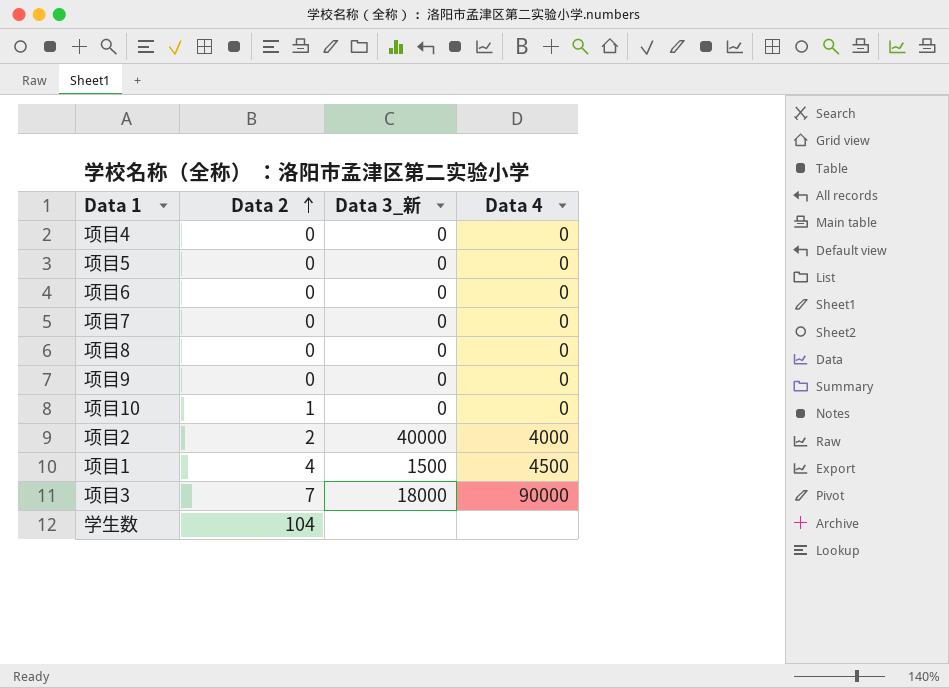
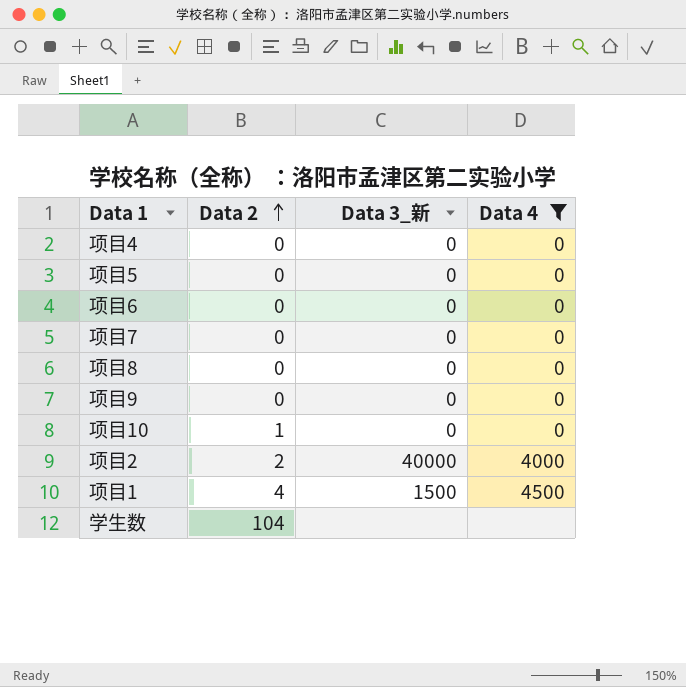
filter: none -> Data 4 != 90000

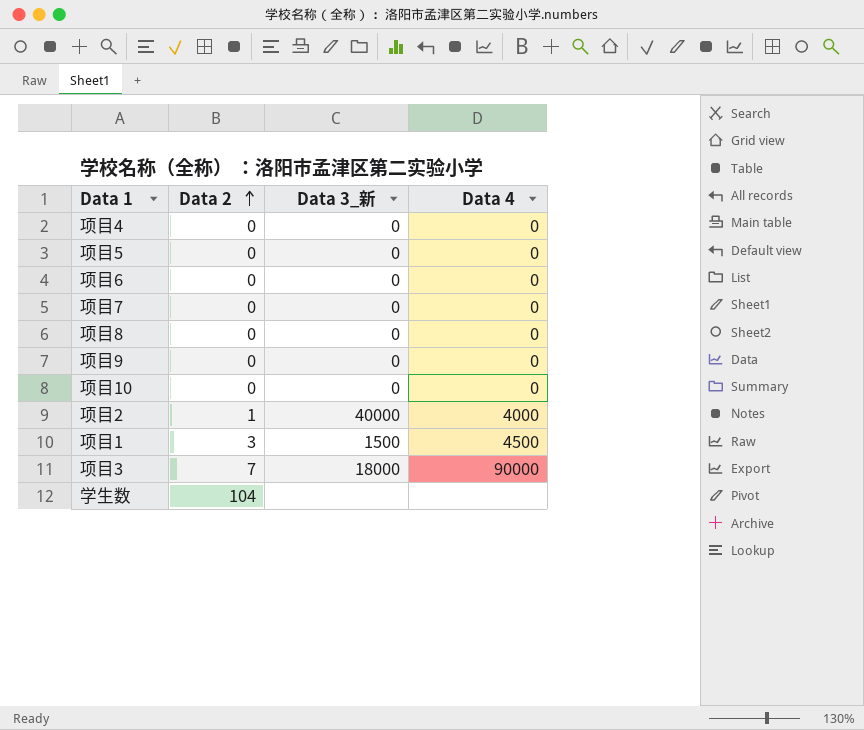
filter: Data 4 != 90000 -> none
项目10 | Data 2: 1 -> 0
项目2 | Data 2: 2 -> 1
项目1 | Data 2: 4 -> 3

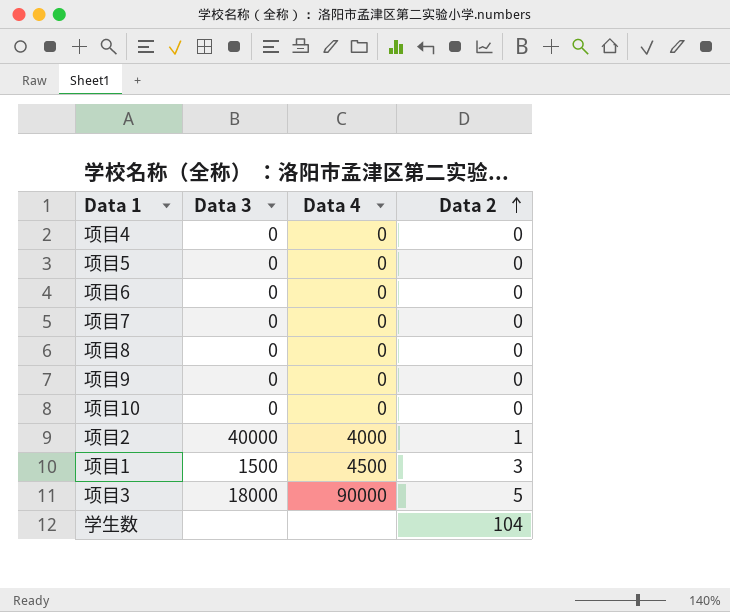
column name: Data 3_新 -> Data 3
column Data 2 | position: 2 -> 4
项目3 | Data 2: 7 -> 5

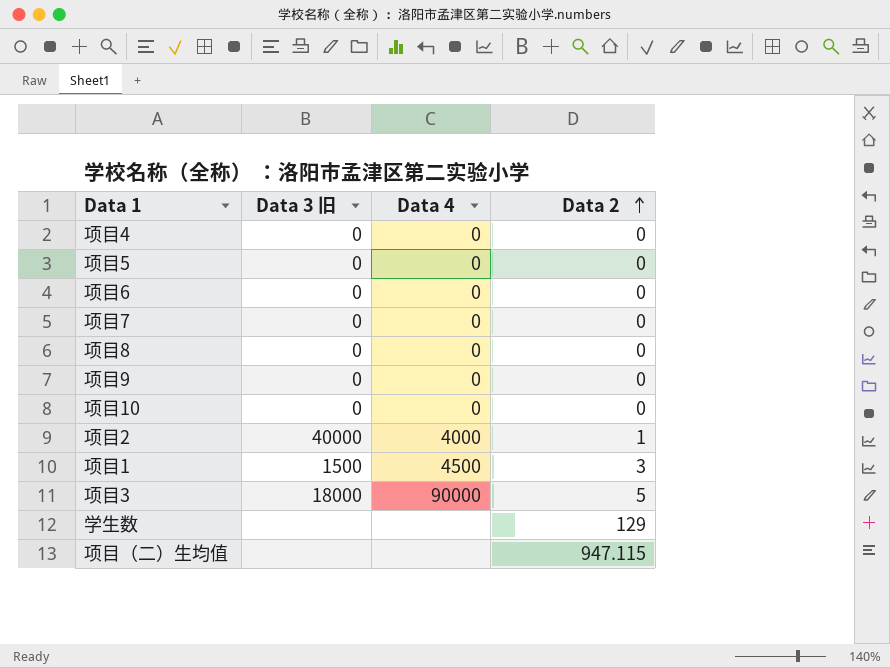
column name: Data 3 -> Data 3 旧
学生数 | Data 2: 104 -> 129
row 项目（二）生均值: none -> none | none | 947.115

